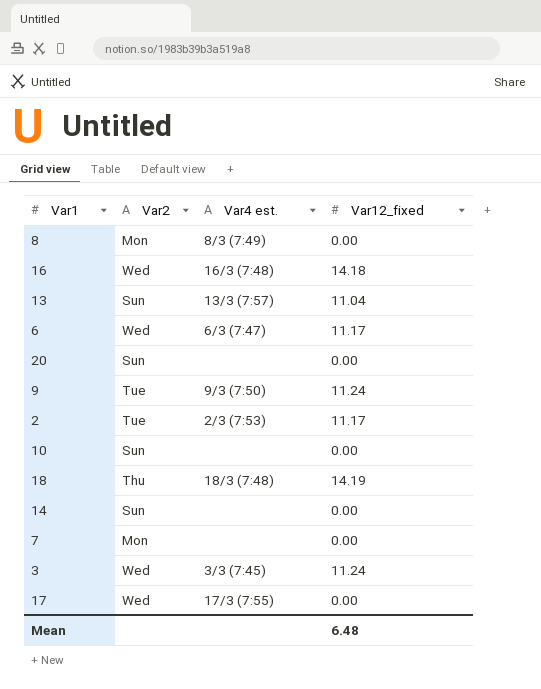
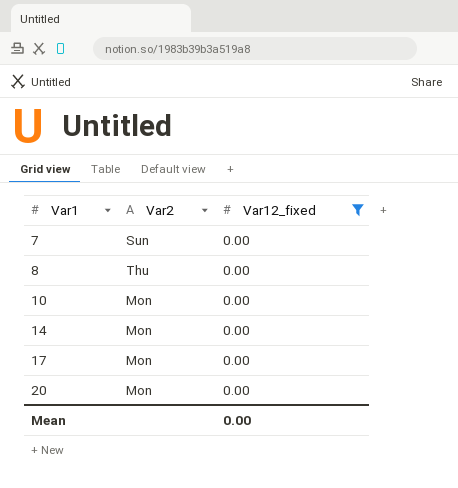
filter: none -> Var12_fixed = 0.00
row order: none -> Var1 ascending
column Var4 est. | position: 3 -> none
7 | Var2: Mon -> Sun
8 | Var2: Mon -> Thu
10 | Var2: Sun -> Mon
14 | Var2: Sun -> Mon
17 | Var2: Wed -> Mon
20 | Var2: Sun -> Mon
Mean | Var12_fixed: 6.48 -> 0.00

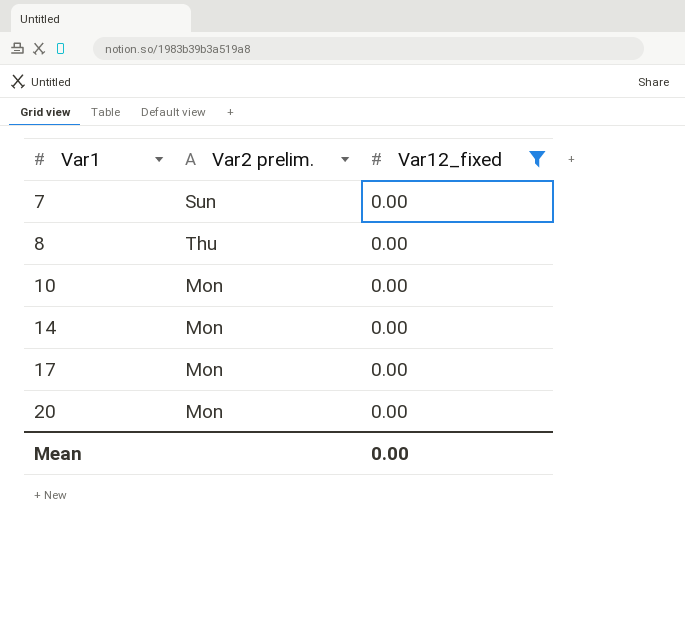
column name: Var2 -> Var2 prelim.

